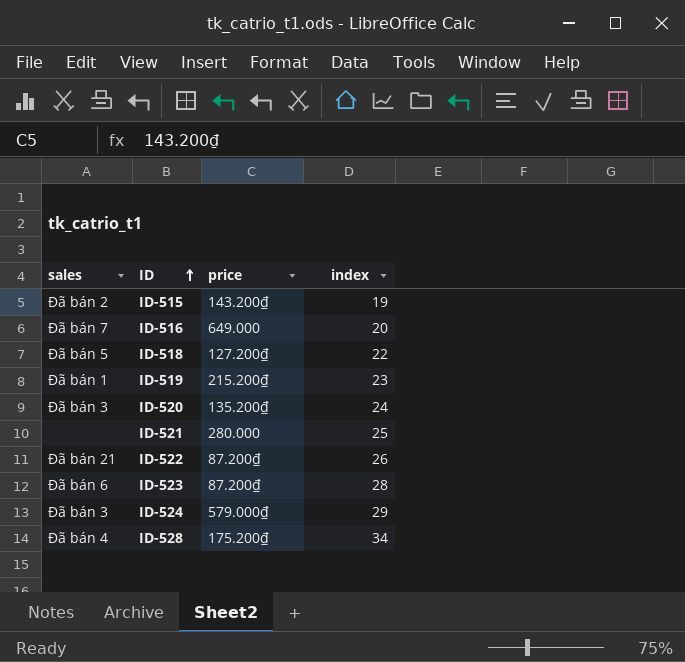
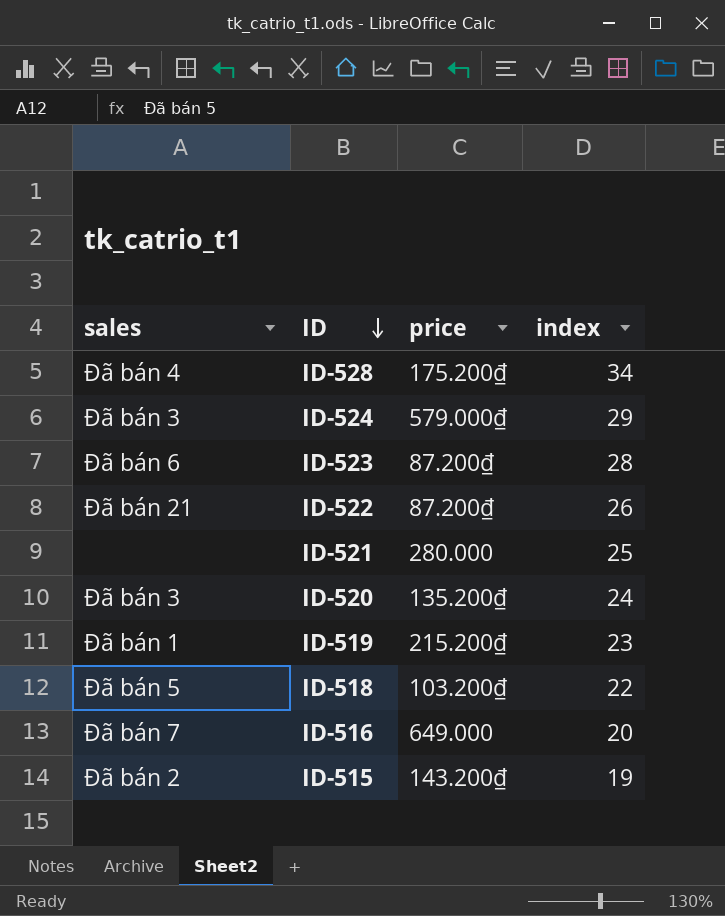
row order: ID ascending -> ID descending
ID-518 | price: 127.200₫ -> 103.200₫

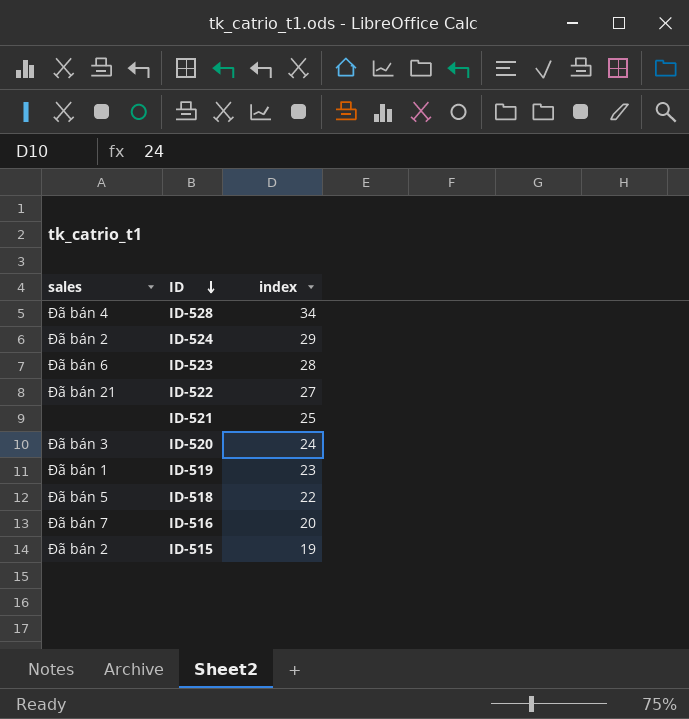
column price | position: 3 -> none
ID-524 | sales: Đã bán 3 -> Đã bán 2
ID-522 | index: 26 -> 27

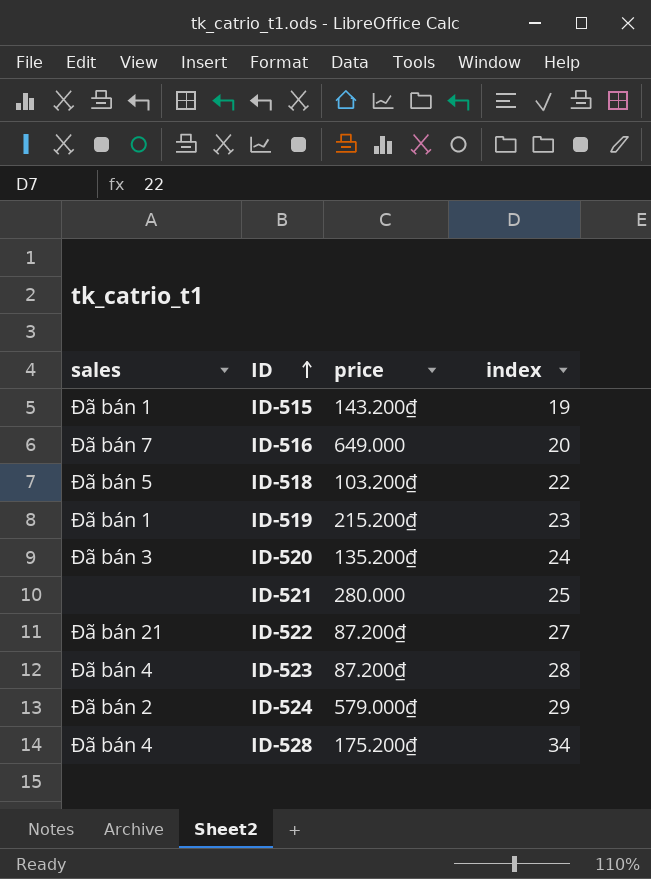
row order: ID descending -> ID ascending
column price | position: none -> 3
ID-515 | sales: Đã bán 2 -> Đã bán 1
ID-523 | sales: Đã bán 6 -> Đã bán 4

